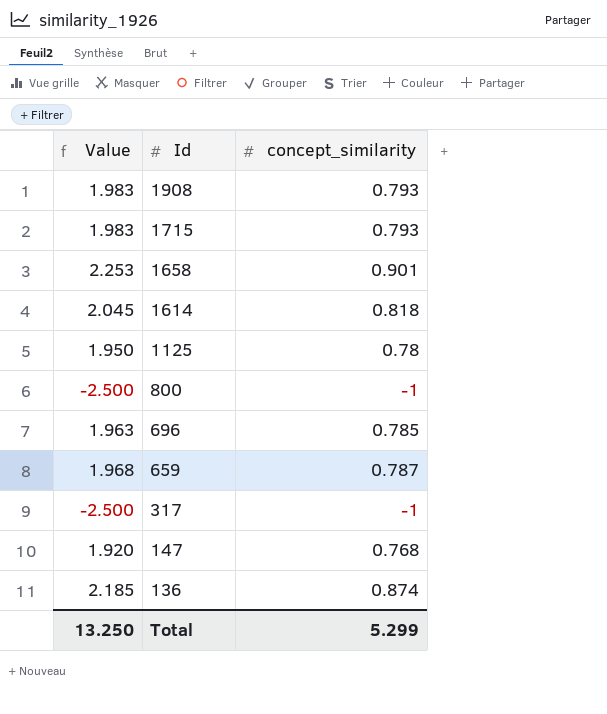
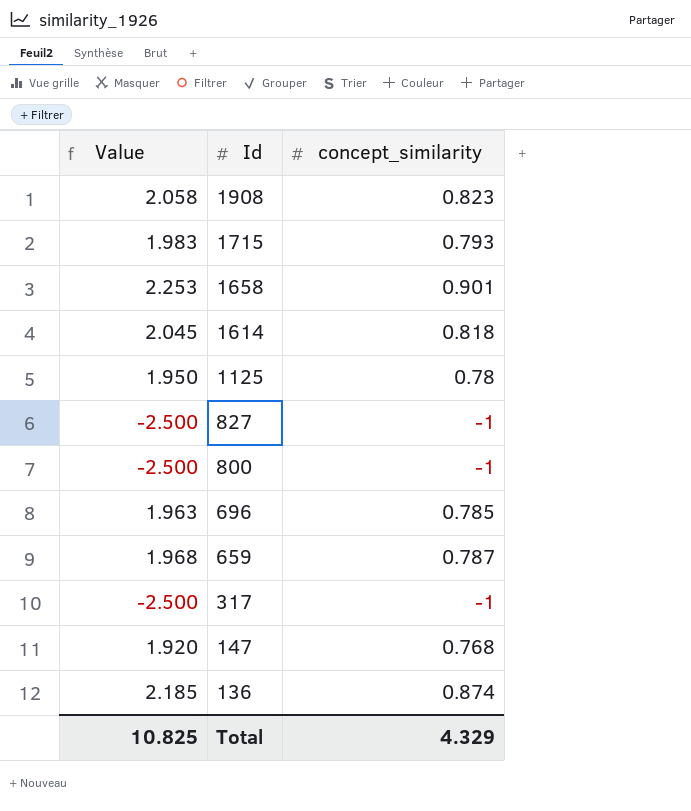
1908 | Value: 1.983 -> 2.058
1908 | concept_similarity: 0.793 -> 0.823
row 827: none -> -2.500 | -1
Total | Value: 13.250 -> 10.825
Total | concept_similarity: 5.299 -> 4.329

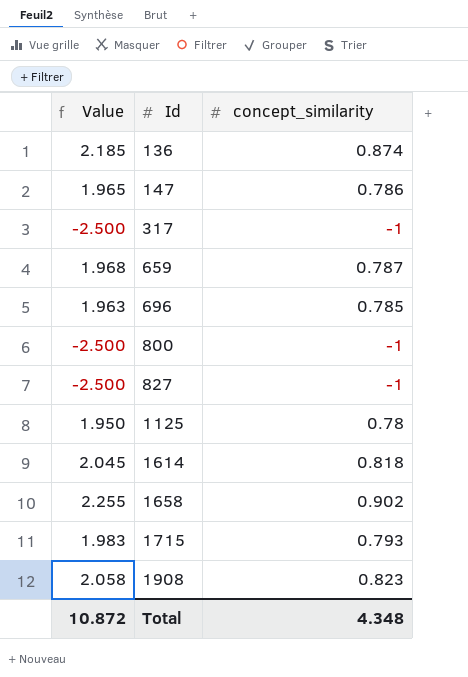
row order: Id descending -> Id ascending
147 | Value: 1.920 -> 1.965
147 | concept_similarity: 0.768 -> 0.786
1658 | Value: 2.253 -> 2.255
1658 | concept_similarity: 0.901 -> 0.902
Total | Value: 10.825 -> 10.872
Total | concept_similarity: 4.329 -> 4.348

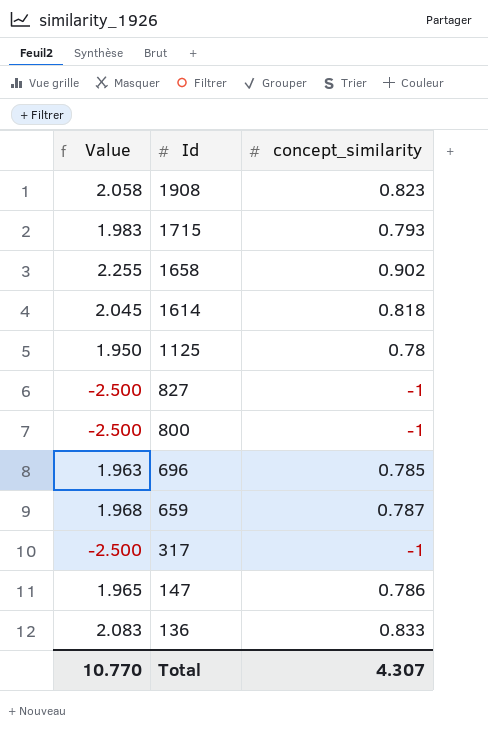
row order: Id ascending -> Id descending
136 | Value: 2.185 -> 2.083
136 | concept_similarity: 0.874 -> 0.833
Total | Value: 10.872 -> 10.770
Total | concept_similarity: 4.348 -> 4.307

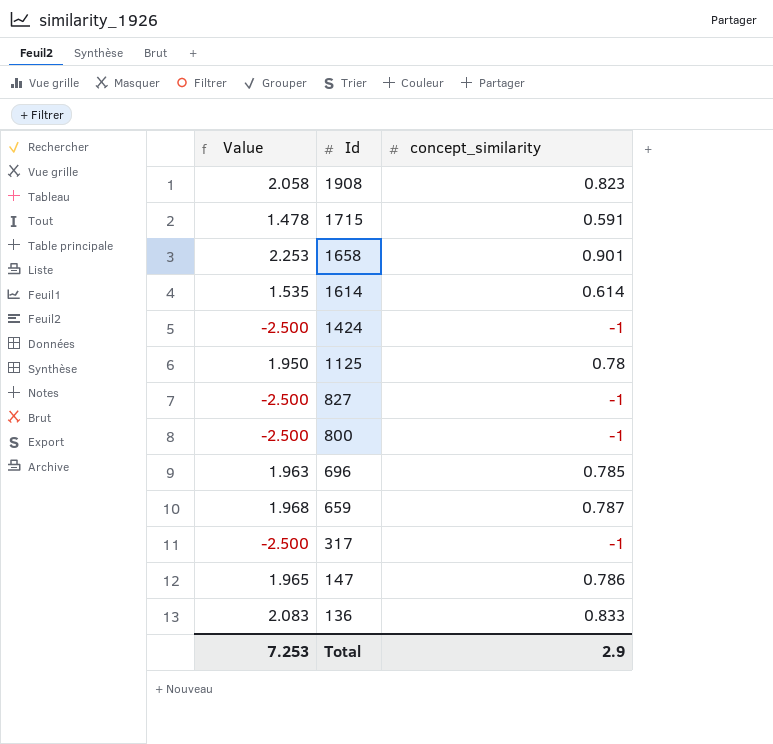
1715 | Value: 1.983 -> 1.478
1715 | concept_similarity: 0.793 -> 0.591
1658 | Value: 2.255 -> 2.253
1658 | concept_similarity: 0.902 -> 0.901
1614 | Value: 2.045 -> 1.535
1614 | concept_similarity: 0.818 -> 0.614
row 1424: none -> -2.500 | -1
Total | Value: 10.770 -> 7.253
Total | concept_similarity: 4.307 -> 2.9

